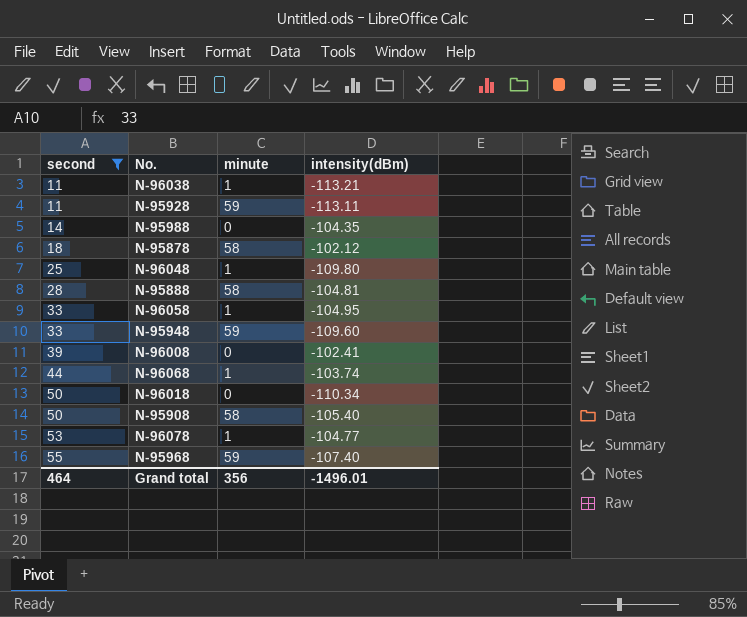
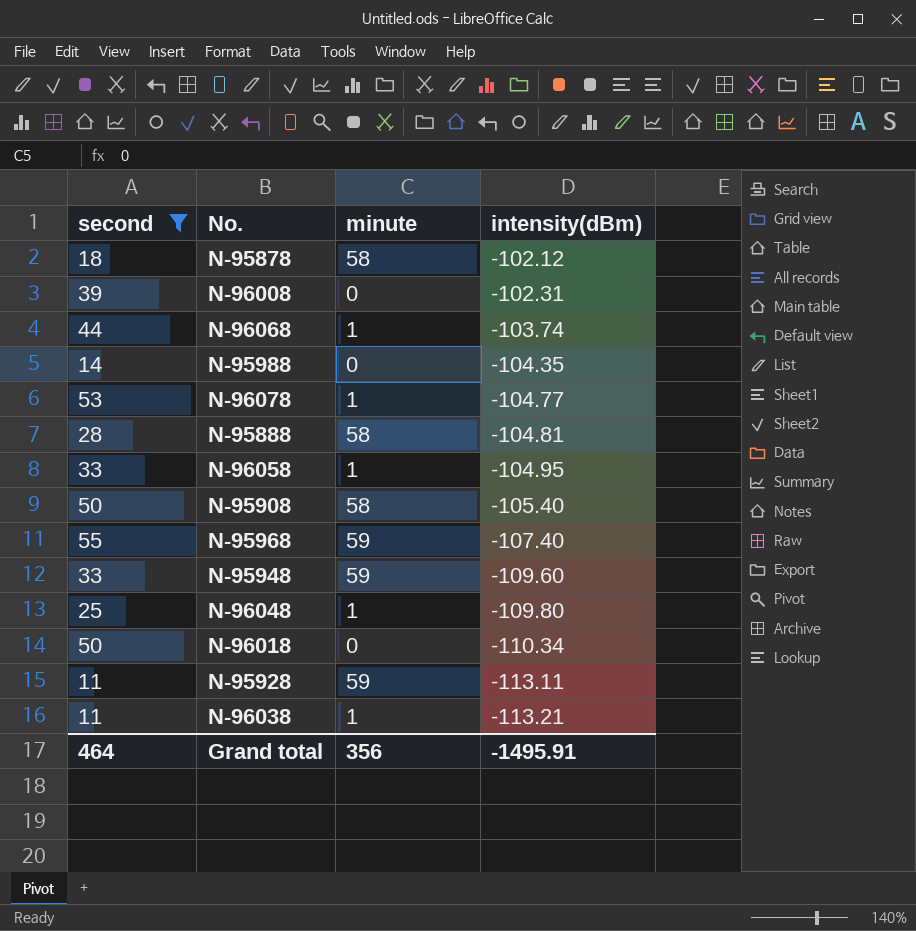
row order: second ascending -> intensity(dBm) descending
N-96008 | intensity(dBm): -102.41 -> -102.31
Grand total | intensity(dBm): -1496.01 -> -1495.91

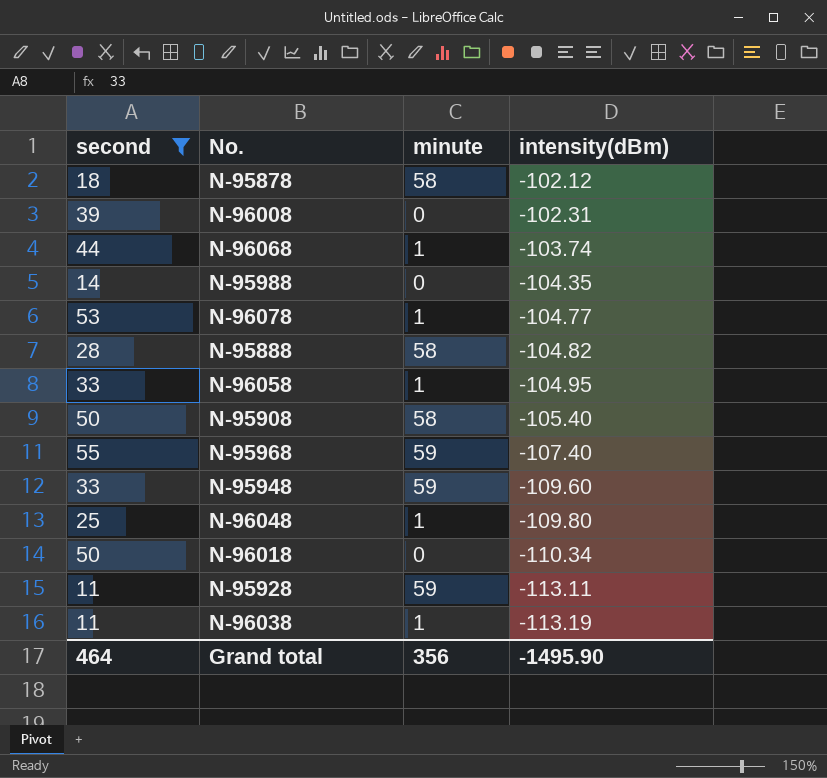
N-95888 | intensity(dBm): -104.81 -> -104.82
N-96038 | intensity(dBm): -113.21 -> -113.19
Grand total | intensity(dBm): -1495.91 -> -1495.90

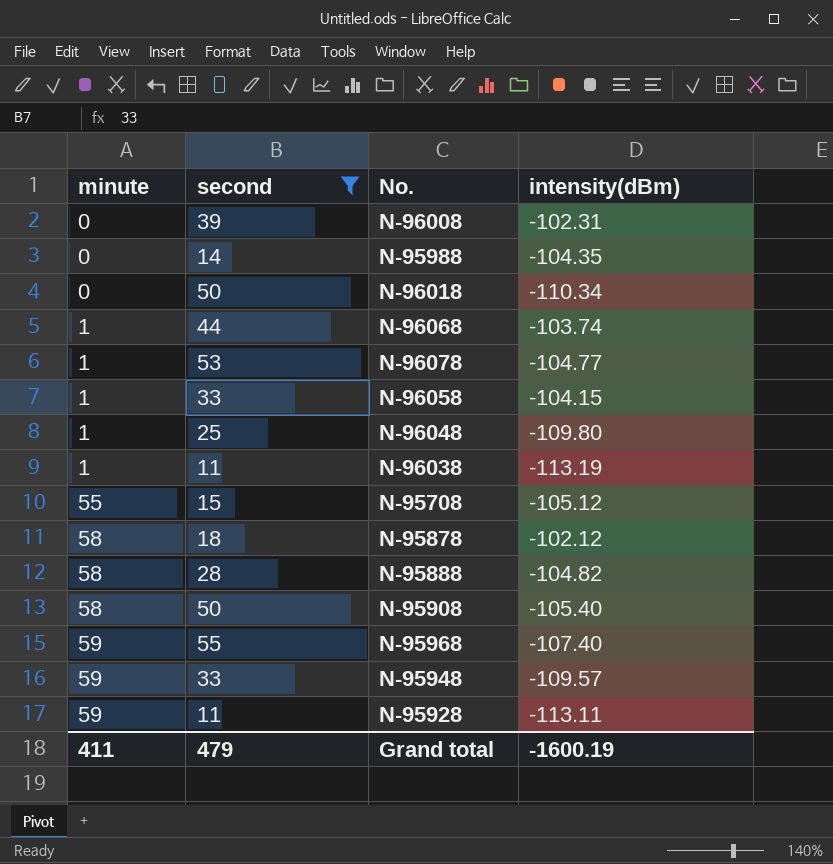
row order: intensity(dBm) descending -> minute ascending
column minute | position: 3 -> 1
N-96058 | intensity(dBm): -104.95 -> -104.15
row N-95708: none -> 55 | 15 | -105.12
N-95948 | intensity(dBm): -109.60 -> -109.57
Grand total | minute: 356 -> 411
Grand total | second: 464 -> 479
Grand total | intensity(dBm): -1495.90 -> -1600.19

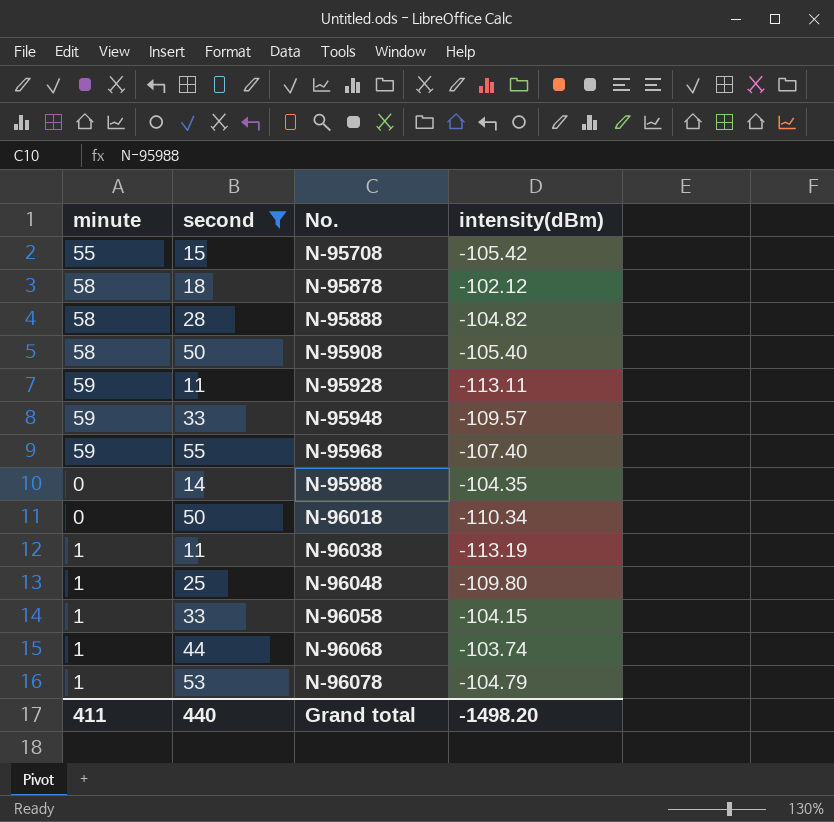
row order: minute ascending -> No. ascending
row N-96008: 0 | 39 | -102.31 -> none
N-95708 | intensity(dBm): -105.12 -> -105.42
N-96078 | intensity(dBm): -104.77 -> -104.79
Grand total | second: 479 -> 440
Grand total | intensity(dBm): -1600.19 -> -1498.20

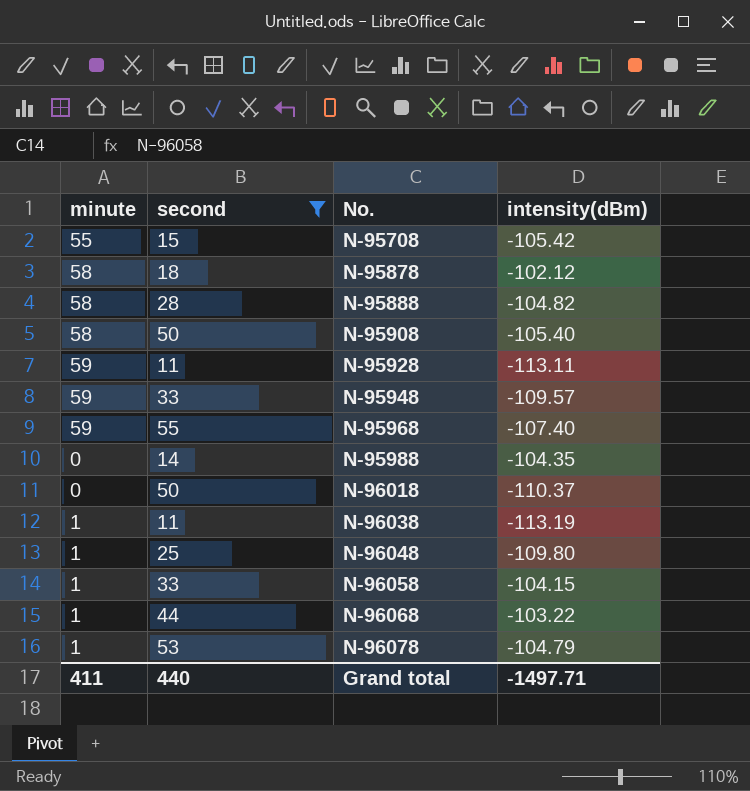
N-96018 | intensity(dBm): -110.34 -> -110.37
N-96068 | intensity(dBm): -103.74 -> -103.22
Grand total | intensity(dBm): -1498.20 -> -1497.71

